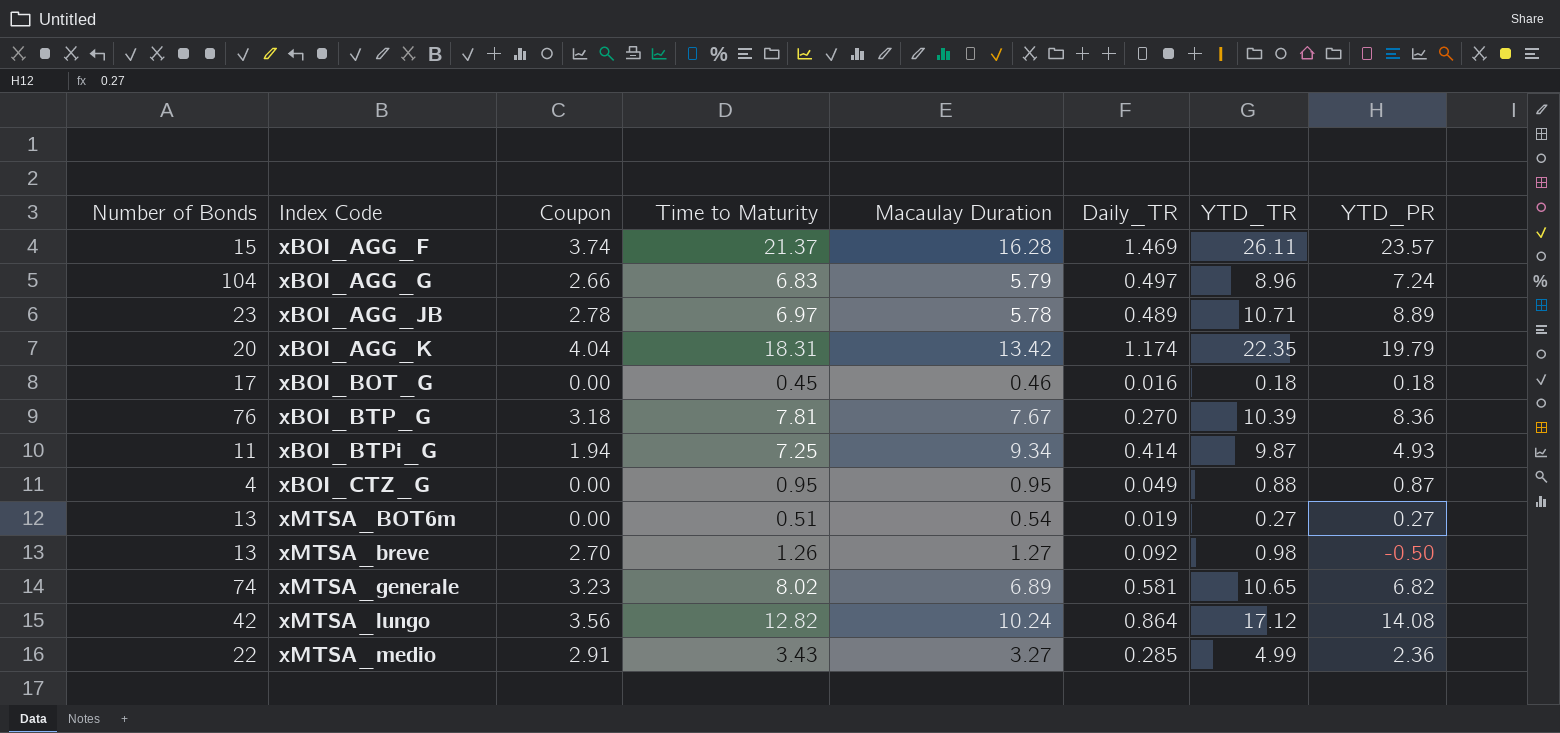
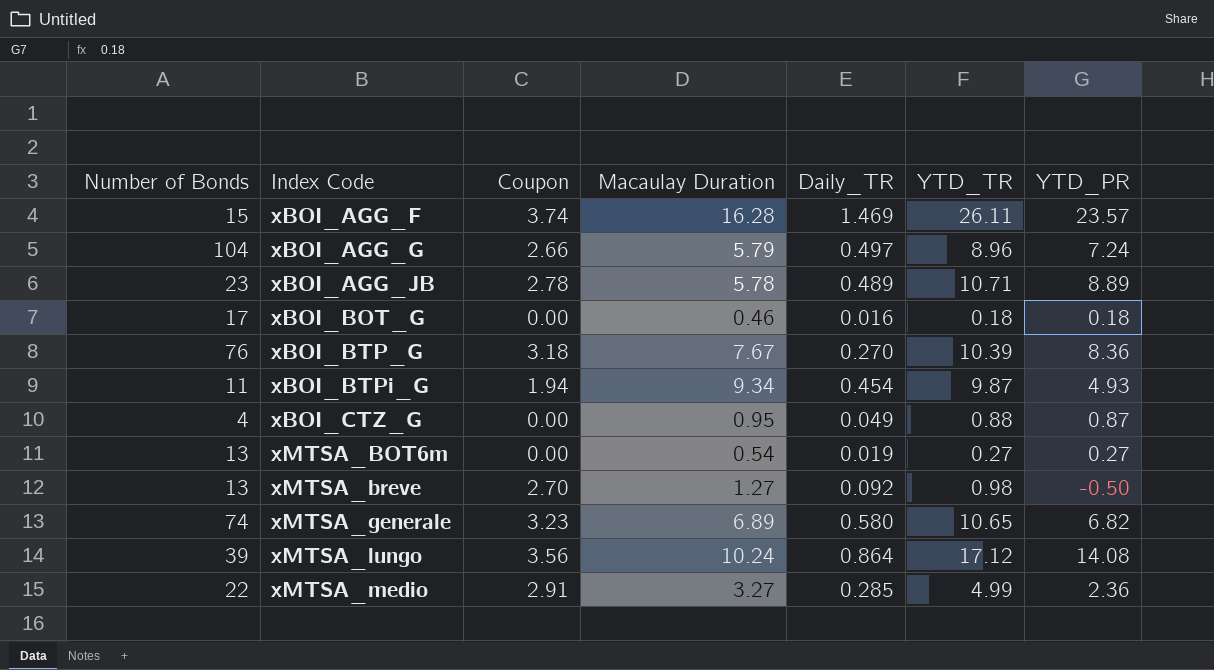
column Time to Maturity | position: 4 -> none
row xBOI_AGG_K: 20 | 4.04 | 18.31 | 13.42 | 1.174 | 22.35 | 19.79 -> none
xBOI_BTPi_G | Daily_TR: 0.414 -> 0.454
xMTSA_generale | Daily_TR: 0.581 -> 0.580
xMTSA_lungo | Number of Bonds: 42 -> 39

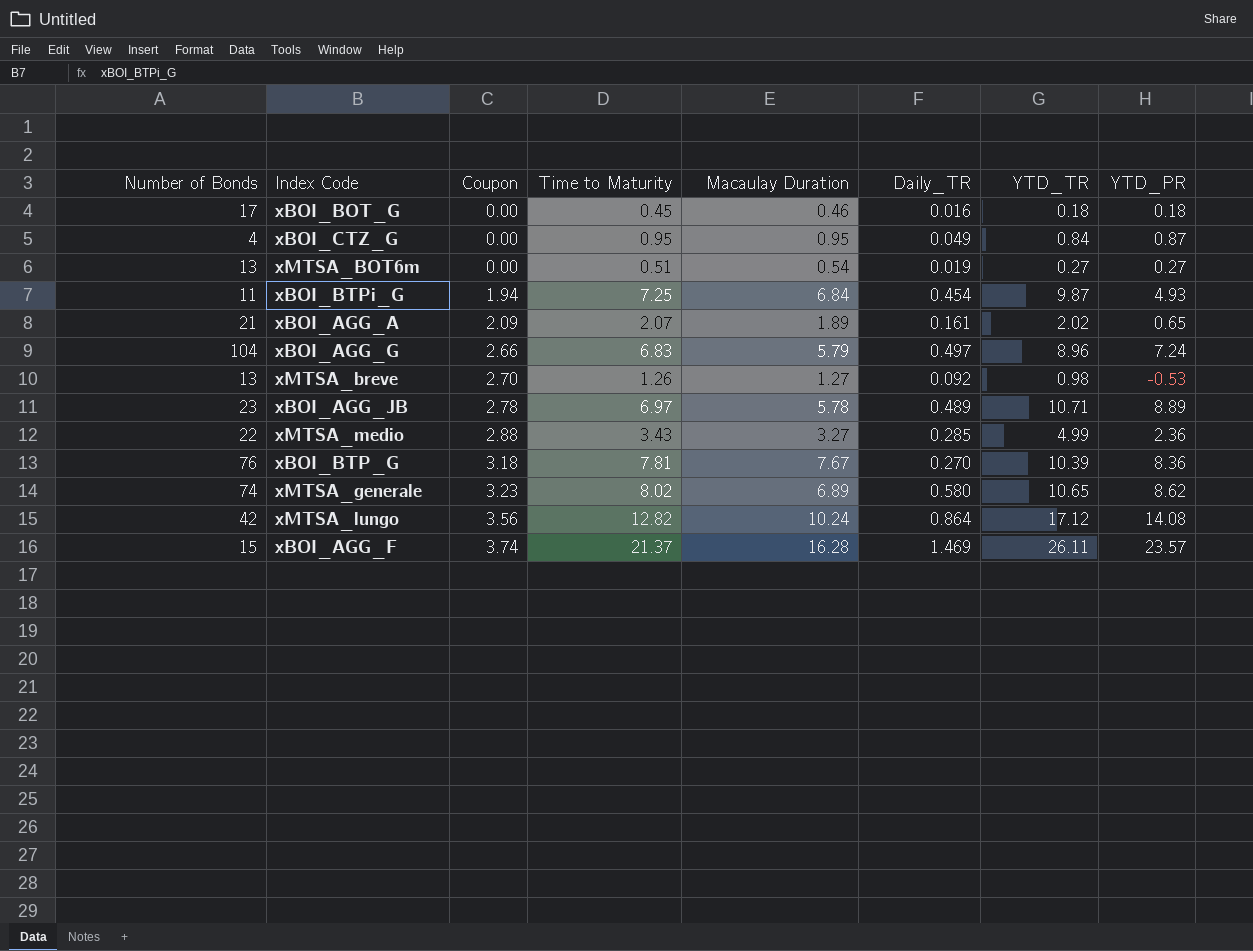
row order: Index Code ascending -> Coupon ascending
column Time to Maturity | position: none -> 4
xBOI_CTZ_G | YTD_TR: 0.88 -> 0.84
xBOI_BTPi_G | Macaulay Duration: 9.34 -> 6.84
row xBOI_AGG_A: none -> 21 | 2.09 | 2.07 | 1.89 | 0.161 | 2.02 | 0.65
xMTSA_breve | YTD_PR: -0.50 -> -0.53
xMTSA_medio | Coupon: 2.91 -> 2.88
xMTSA_generale | YTD_PR: 6.82 -> 8.62
xMTSA_lungo | Number of Bonds: 39 -> 42

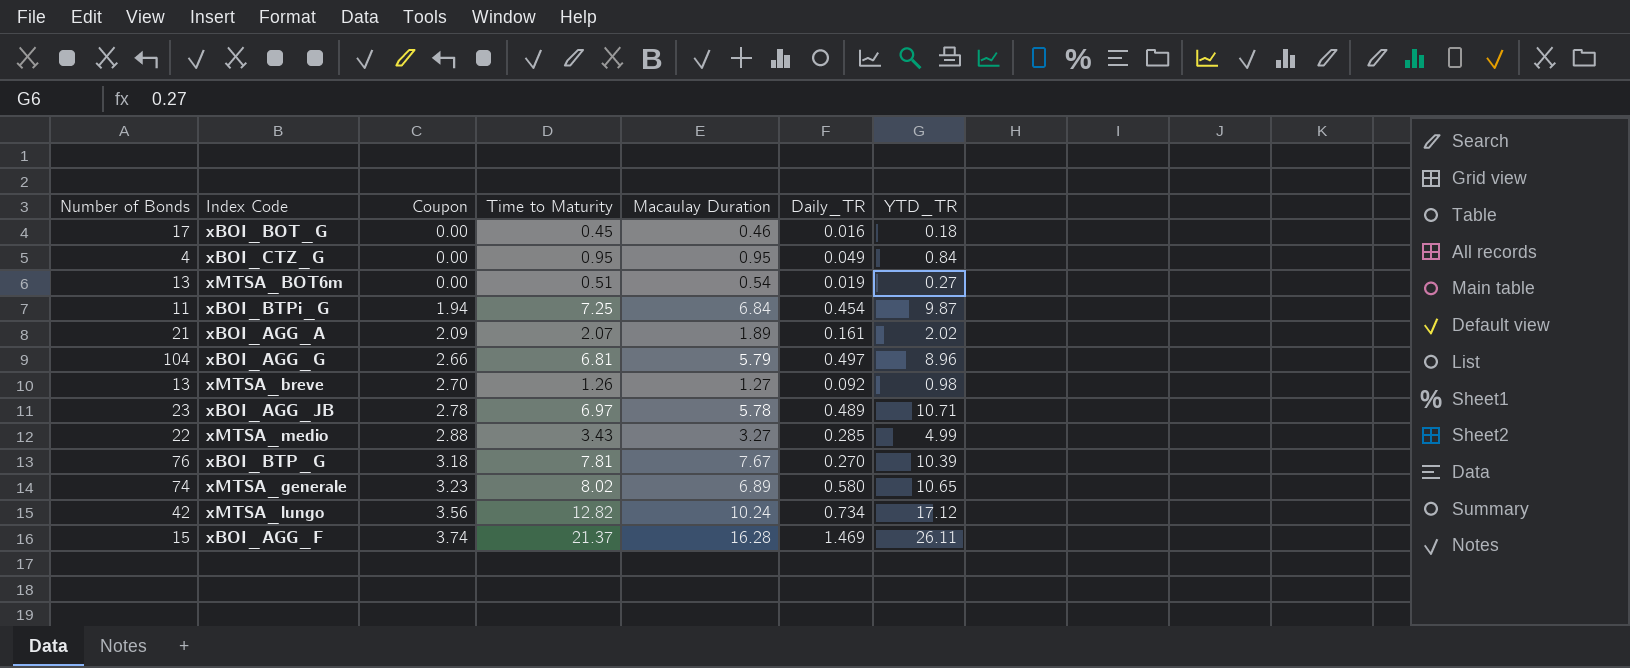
column YTD_PR | position: 8 -> none
xBOI_AGG_G | Time to Maturity: 6.83 -> 6.81
xMTSA_lungo | Daily_TR: 0.864 -> 0.734

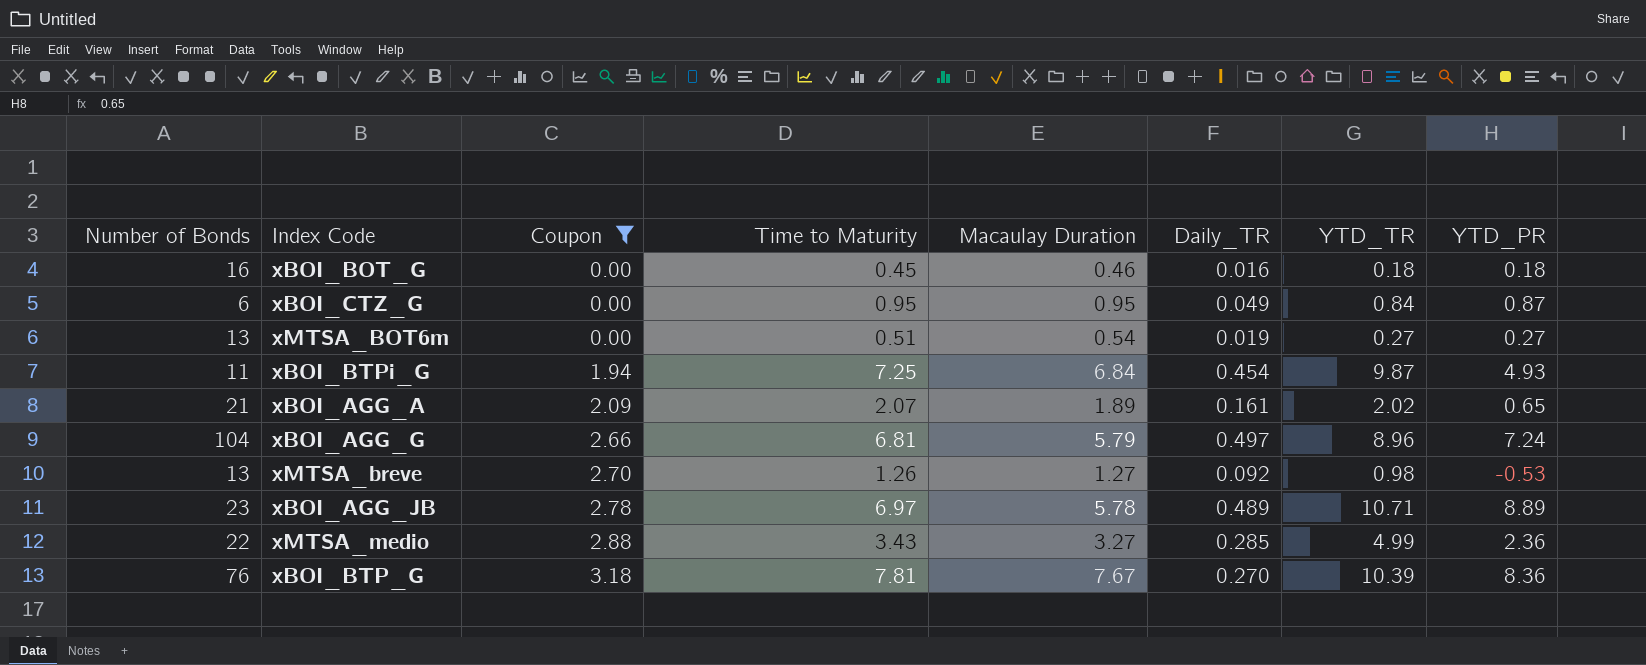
filter: none -> Coupon <= 3.18
column YTD_PR | position: none -> 8
xBOI_BOT_G | Number of Bonds: 17 -> 16
xBOI_CTZ_G | Number of Bonds: 4 -> 6

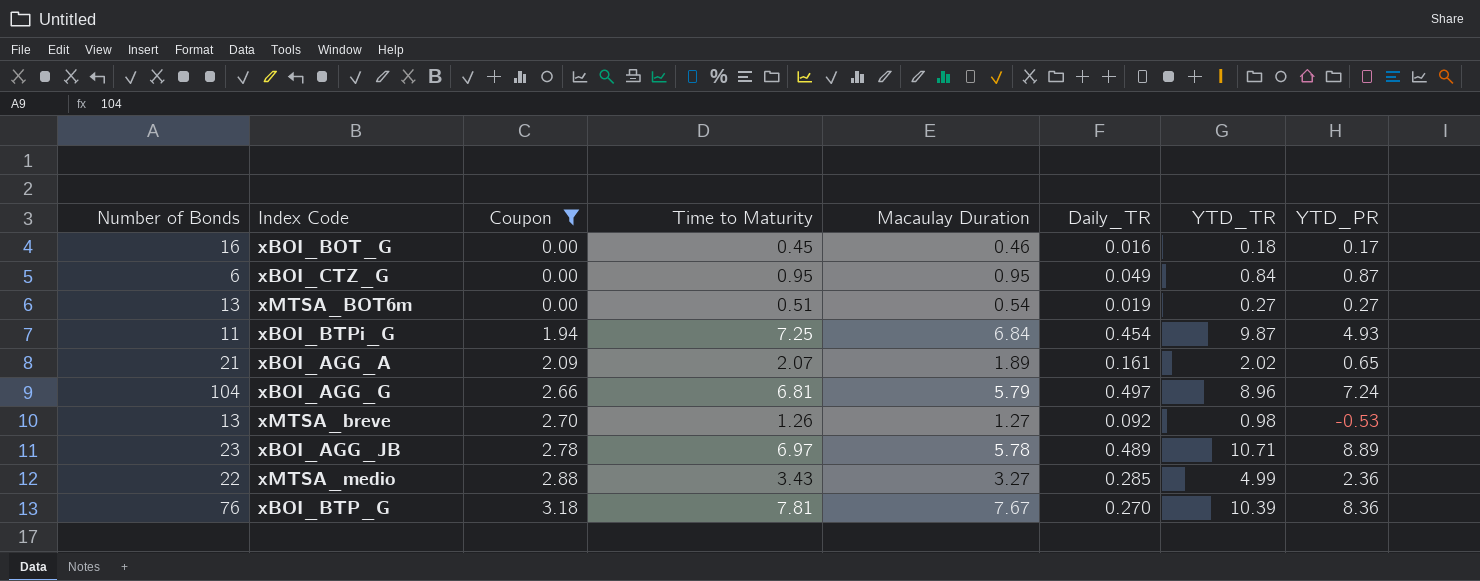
xBOI_BOT_G | YTD_PR: 0.18 -> 0.17

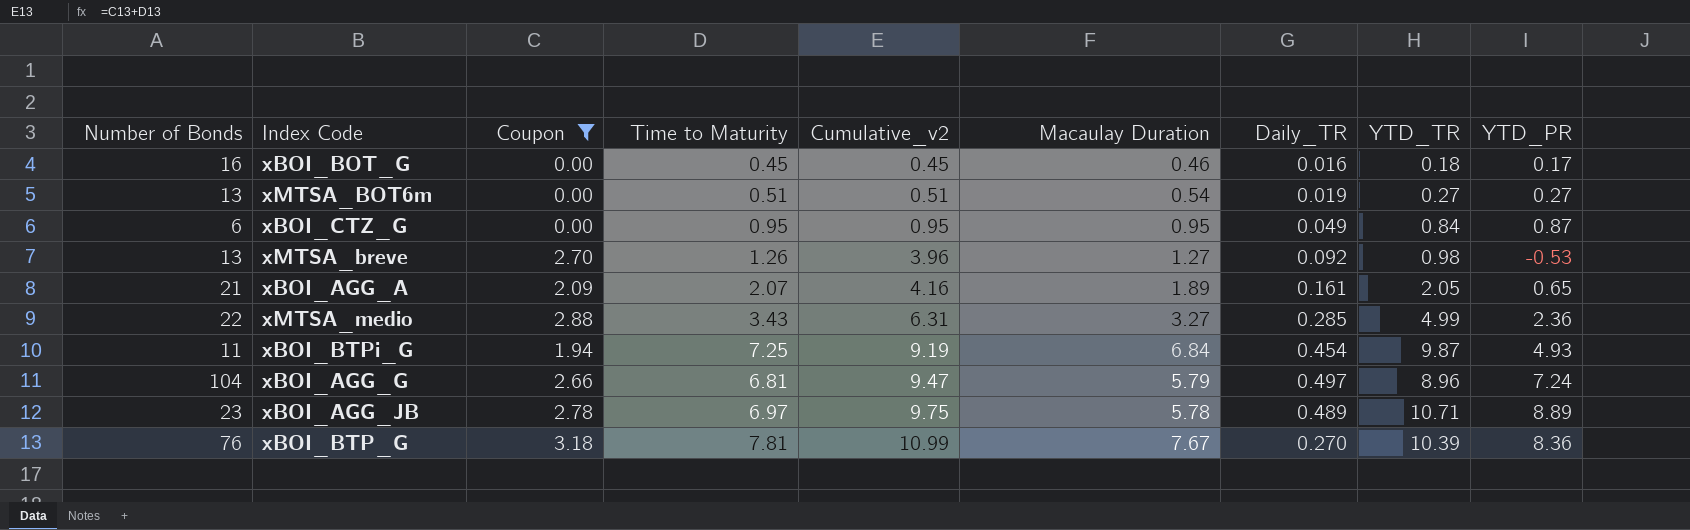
row order: Coupon ascending -> Cumulative_v2 ascending
column Cumulative_v2 | formula: none -> [Coupon] + [Time to Maturity]
xBOI_AGG_A | YTD_TR: 2.02 -> 2.05

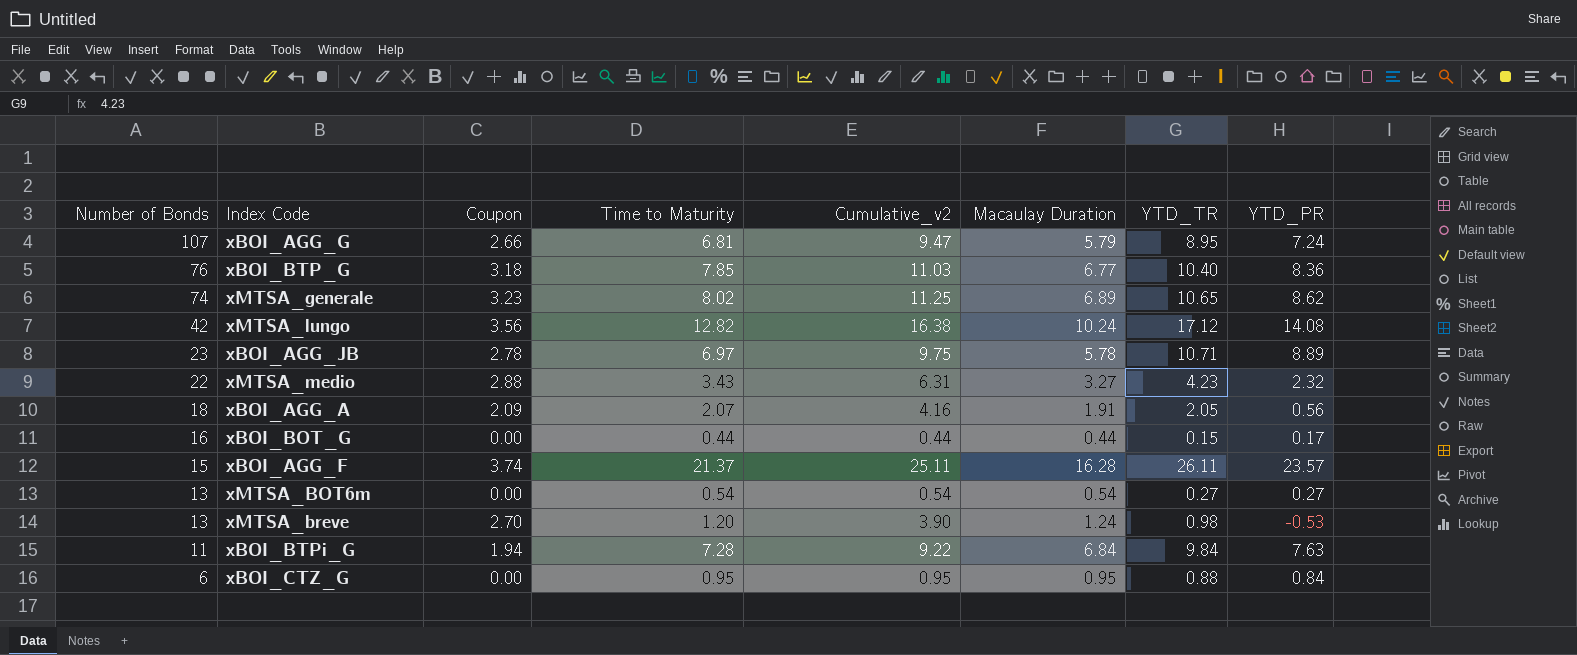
filter: Coupon <= 3.18 -> none
row order: Cumulative_v2 ascending -> Number of Bonds descending
column Daily_TR | position: 7 -> none
xBOI_AGG_G | Number of Bonds: 104 -> 107
xBOI_AGG_G | YTD_TR: 8.96 -> 8.95
xBOI_BTP_G | Time to Maturity: 7.81 -> 7.85
xBOI_BTP_G | Cumulative_v2: 10.99 -> 11.03
xBOI_BTP_G | Macaulay Duration: 7.67 -> 6.77
xBOI_BTP_G | YTD_TR: 10.39 -> 10.40
xMTSA_medio | YTD_TR: 4.99 -> 4.23
xMTSA_medio | YTD_PR: 2.36 -> 2.32
xBOI_AGG_A | Number of Bonds: 21 -> 18
xBOI_AGG_A | Macaulay Duration: 1.89 -> 1.91
xBOI_AGG_A | YTD_PR: 0.65 -> 0.56
xBOI_BOT_G | Time to Maturity: 0.45 -> 0.44
xBOI_BOT_G | Cumulative_v2: 0.45 -> 0.44
xBOI_BOT_G | Macaulay Duration: 0.46 -> 0.44
xBOI_BOT_G | YTD_TR: 0.18 -> 0.15
xMTSA_BOT6m | Time to Maturity: 0.51 -> 0.54
xMTSA_BOT6m | Cumulative_v2: 0.51 -> 0.54
xMTSA_breve | Time to Maturity: 1.26 -> 1.20
xMTSA_breve | Cumulative_v2: 3.96 -> 3.90
xMTSA_breve | Macaulay Duration: 1.27 -> 1.24
xBOI_BTPi_G | Time to Maturity: 7.25 -> 7.28
xBOI_BTPi_G | Cumulative_v2: 9.19 -> 9.22
xBOI_BTPi_G | YTD_TR: 9.87 -> 9.84
xBOI_BTPi_G | YTD_PR: 4.93 -> 7.63
xBOI_CTZ_G | YTD_TR: 0.84 -> 0.88
xBOI_CTZ_G | YTD_PR: 0.87 -> 0.84

